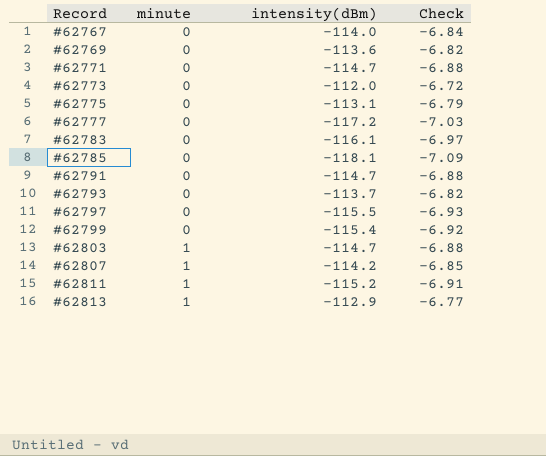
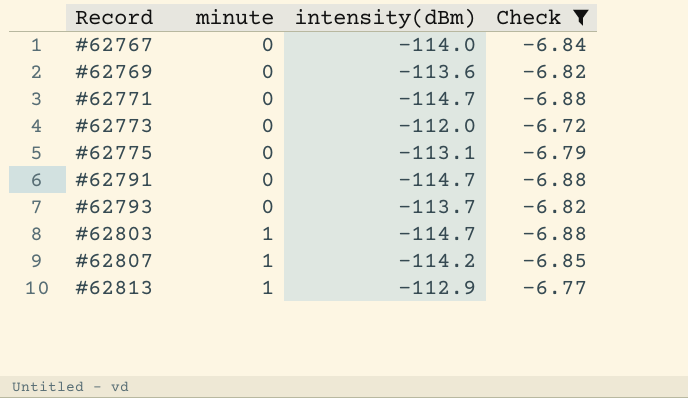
filter: none -> Check >= -6.88

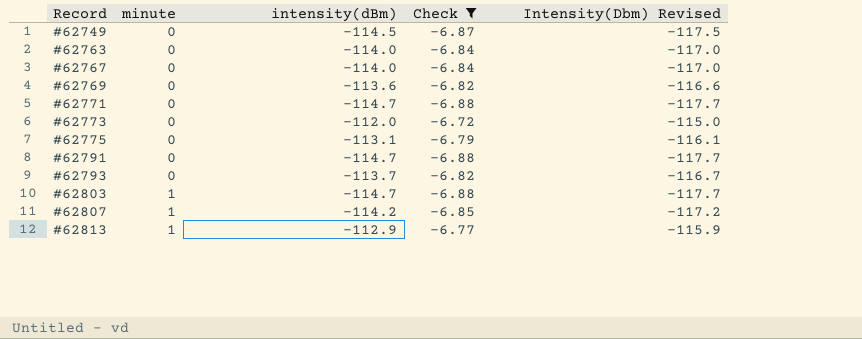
column Intensity(Dbm) Revised | formula: none -> [intensity(dBm)] - 3
row #62749: none -> 0 | -114.5 | -6.87 | -117.5
row #62763: none -> 0 | -114.0 | -6.84 | -117.0

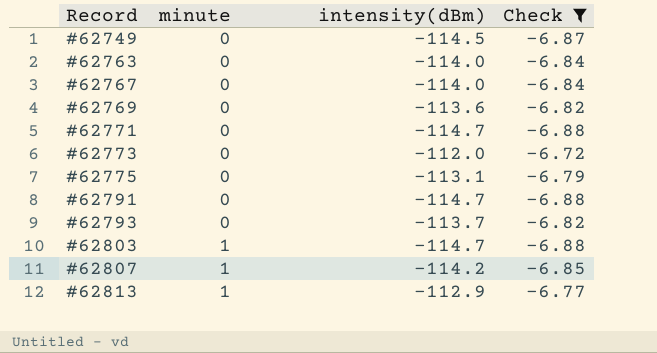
column Intensity(Dbm) Revised | formula: [intensity(dBm)] - 3 -> none

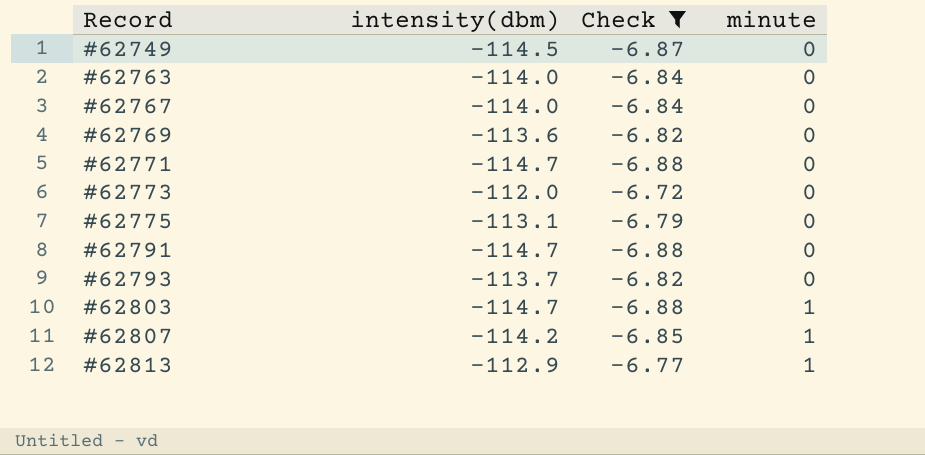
column name: intensity(dBm) -> intensity(dbm)
column minute | position: 2 -> 4

